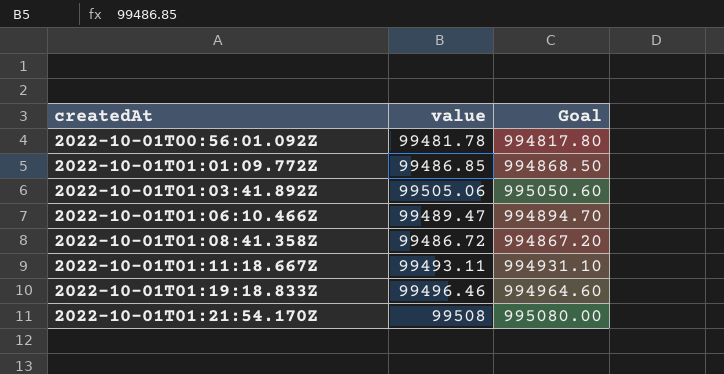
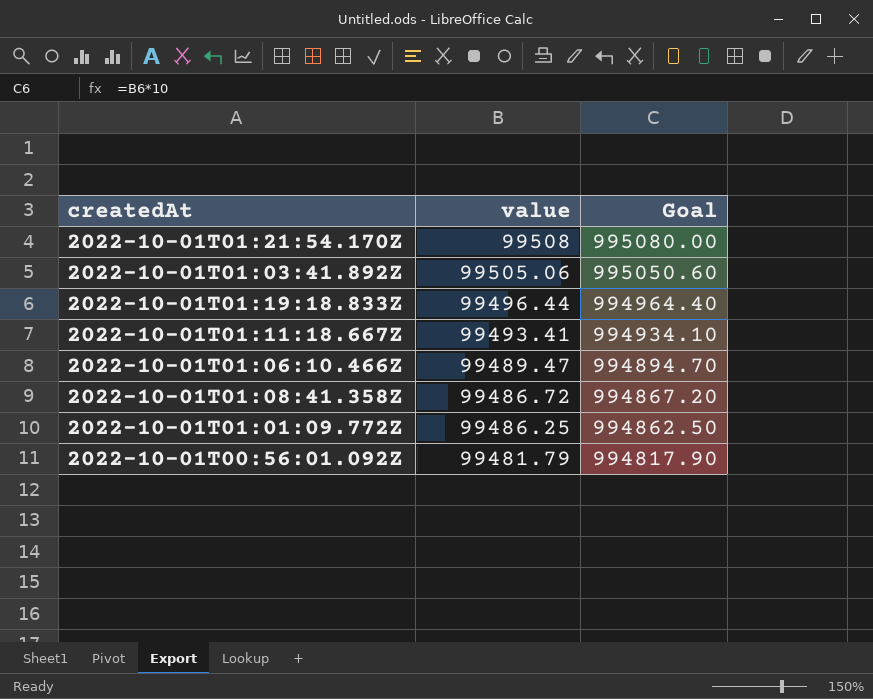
row order: createdAt ascending -> value descending
2022-10-01T01:19:18.833Z | value: 99496.46 -> 99496.44
2022-10-01T01:19:18.833Z | Goal: 994964.60 -> 994964.40
2022-10-01T01:11:18.667Z | value: 99493.11 -> 99493.41
2022-10-01T01:11:18.667Z | Goal: 994931.10 -> 994934.10
2022-10-01T01:01:09.772Z | value: 99486.85 -> 99486.25
2022-10-01T01:01:09.772Z | Goal: 994868.50 -> 994862.50
2022-10-01T00:56:01.092Z | value: 99481.78 -> 99481.79
2022-10-01T00:56:01.092Z | Goal: 994817.80 -> 994817.90

